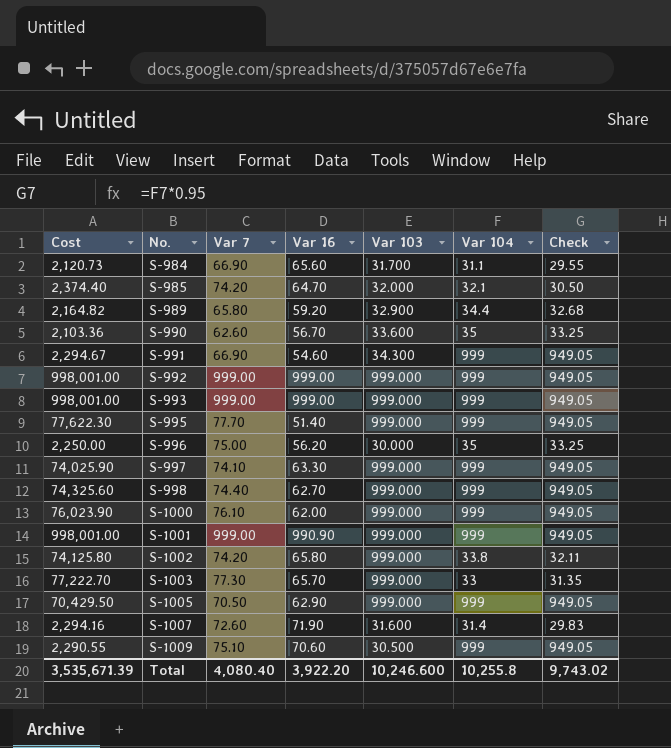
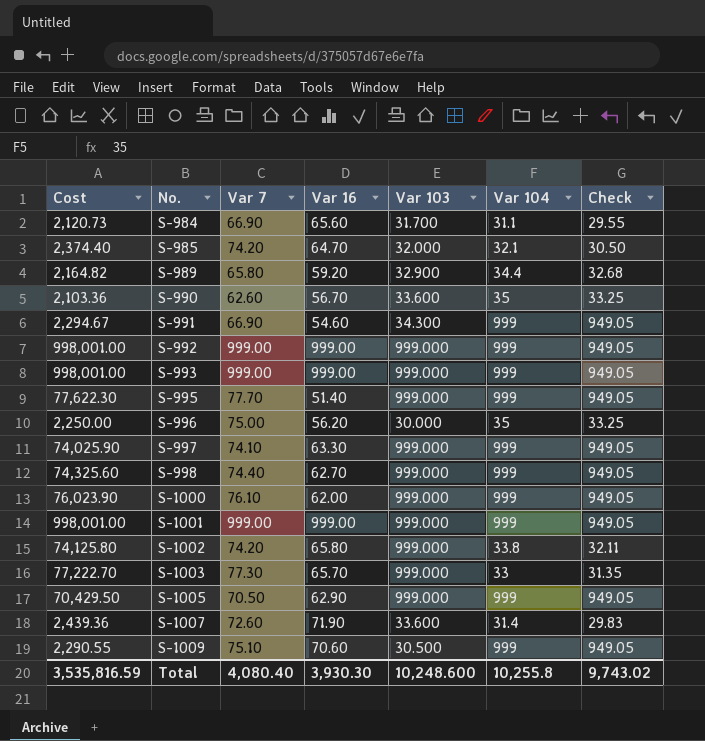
S-1001 | Var 16: 990.90 -> 999.00
S-1007 | Cost: 2,294.16 -> 2,439.36
S-1007 | Var 103: 31.600 -> 33.600
Total | Cost: 3,535,671.39 -> 3,535,816.59
Total | Var 16: 3,922.20 -> 3,930.30
Total | Var 103: 10,246.600 -> 10,248.600

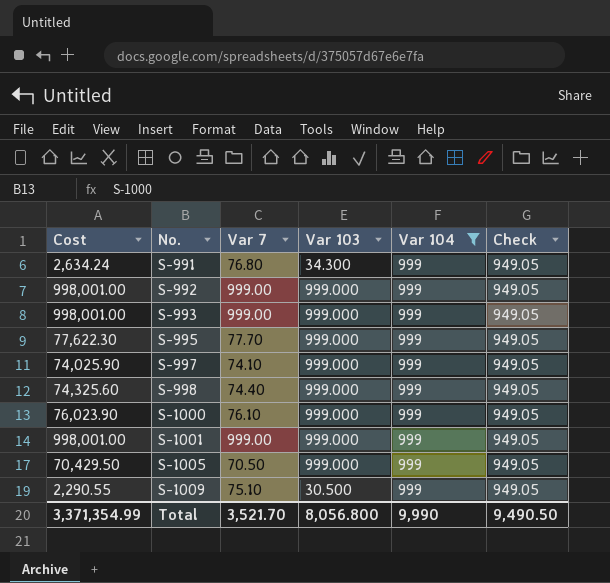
filter: none -> Var 104 = 999
column Var 16 | position: 4 -> none
S-991 | Cost: 2,294.67 -> 2,634.24
S-991 | Var 7: 66.90 -> 76.80
Total | Cost: 3,535,816.59 -> 3,371,354.99
Total | Var 7: 4,080.40 -> 3,521.70
Total | Var 103: 10,248.600 -> 8,056.800
Total | Var 104: 10,255.8 -> 9,990
Total | Check: 9,743.02 -> 9,490.50

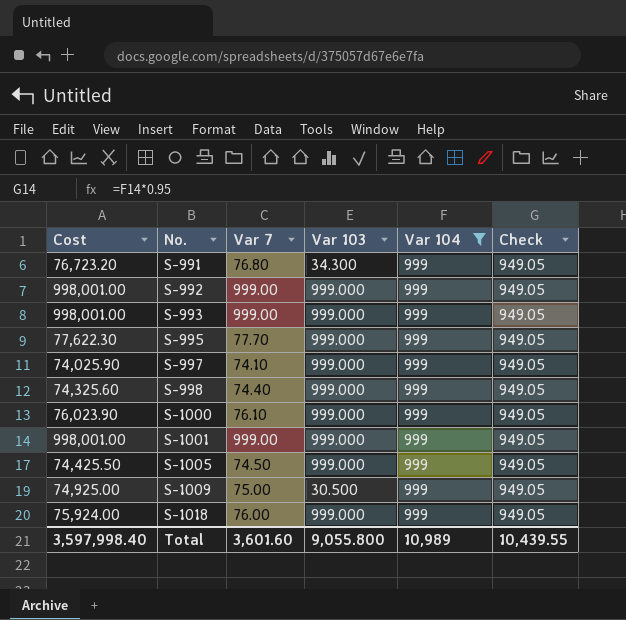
column Cost | formula: [Var 7] * [Var 103] -> [Var 7] * [Var 104]
S-1005 | Var 7: 70.50 -> 74.50
S-1009 | Var 7: 75.10 -> 75.00
row S-1018: none -> 75,924.00 | 76.00 | 999.000 | 999 | 949.05
Total | Cost: 3,371,354.99 -> 3,597,998.40
Total | Var 7: 3,521.70 -> 3,601.60
Total | Var 103: 8,056.800 -> 9,055.800
Total | Var 104: 9,990 -> 10,989
Total | Check: 9,490.50 -> 10,439.55

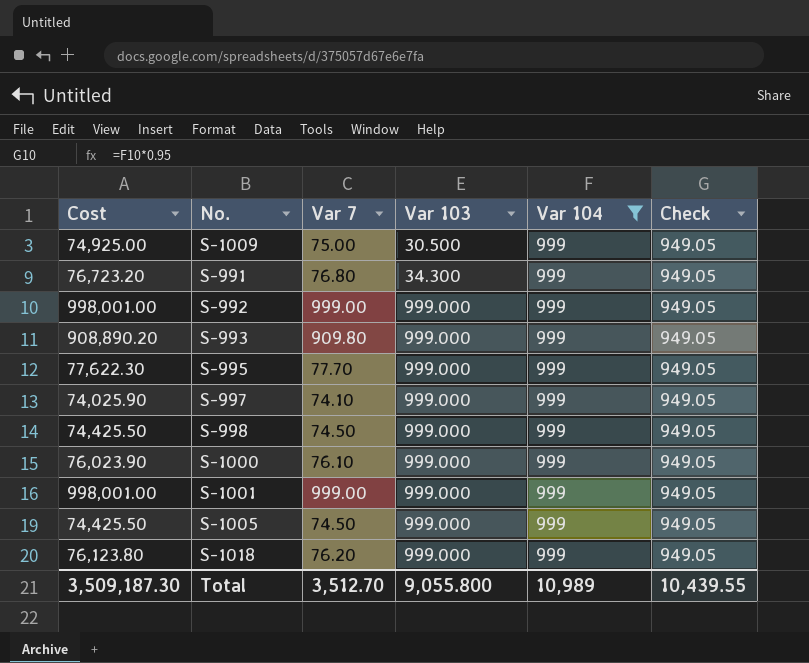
row order: No. ascending -> Var 103 ascending
S-993 | Cost: 998,001.00 -> 908,890.20
S-993 | Var 7: 999.00 -> 909.80
S-998 | Cost: 74,325.60 -> 74,425.50
S-998 | Var 7: 74.40 -> 74.50
S-1018 | Cost: 75,924.00 -> 76,123.80
S-1018 | Var 7: 76.00 -> 76.20
Total | Cost: 3,597,998.40 -> 3,509,187.30
Total | Var 7: 3,601.60 -> 3,512.70

